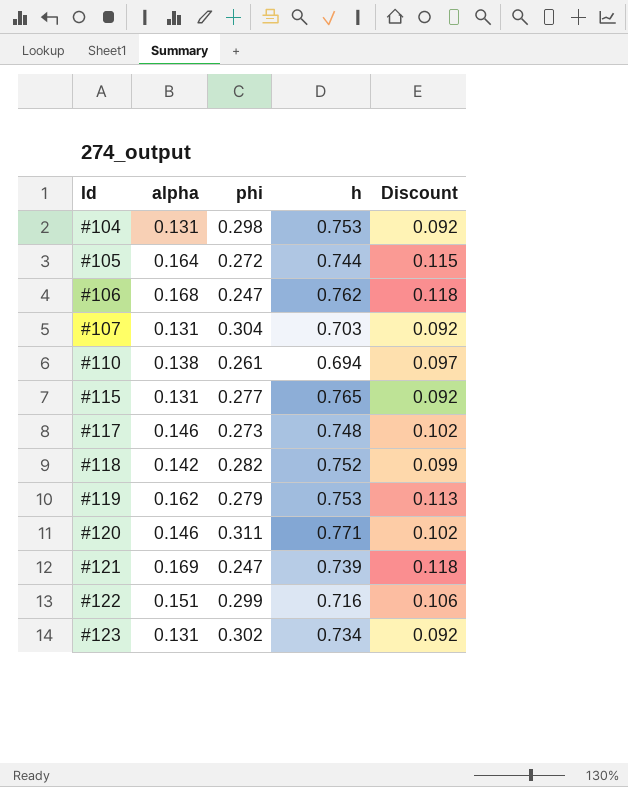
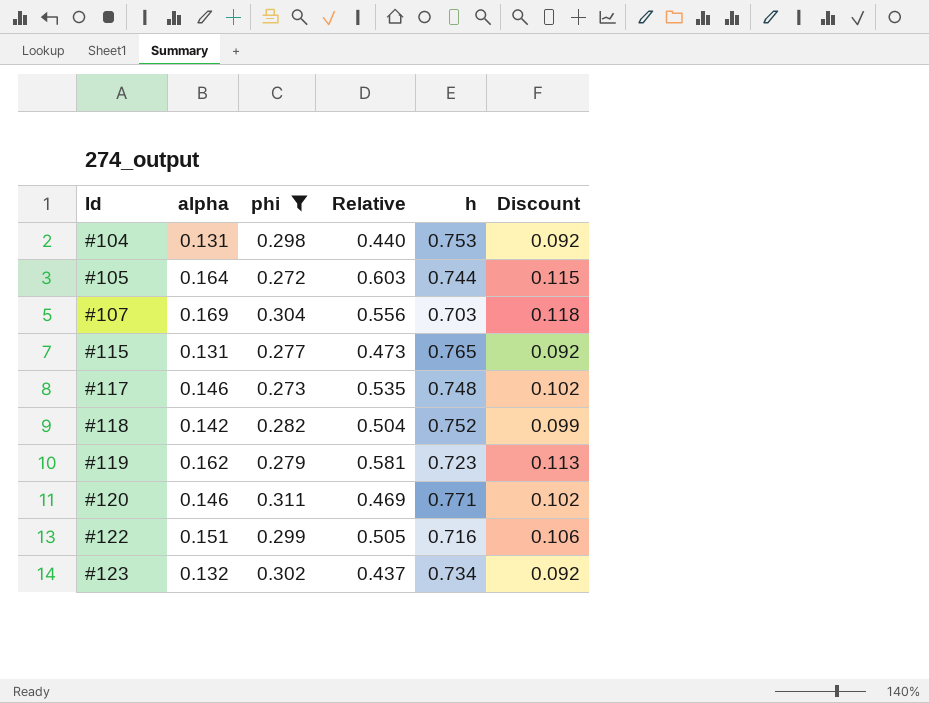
filter: none -> phi >= 0.272
column Relative | formula: none -> [alpha] / [phi]
#107 | alpha: 0.131 -> 0.169
#107 | Discount: 0.092 -> 0.118
#119 | h: 0.753 -> 0.723
#123 | alpha: 0.131 -> 0.132

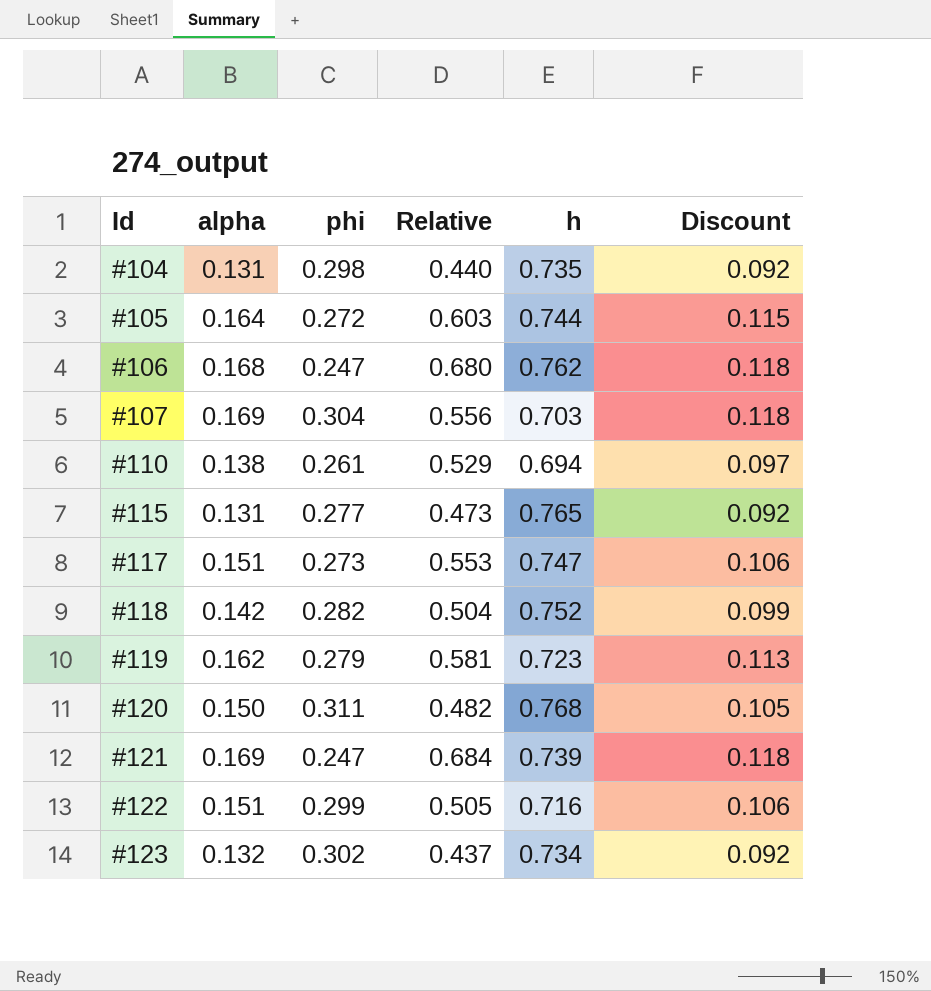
filter: phi >= 0.272 -> none
#104 | h: 0.753 -> 0.735
#117 | alpha: 0.146 -> 0.151
#117 | Relative: 0.535 -> 0.553
#117 | h: 0.748 -> 0.747
#117 | Discount: 0.102 -> 0.106
#120 | alpha: 0.146 -> 0.150
#120 | Relative: 0.469 -> 0.482
#120 | h: 0.771 -> 0.768
#120 | Discount: 0.102 -> 0.105

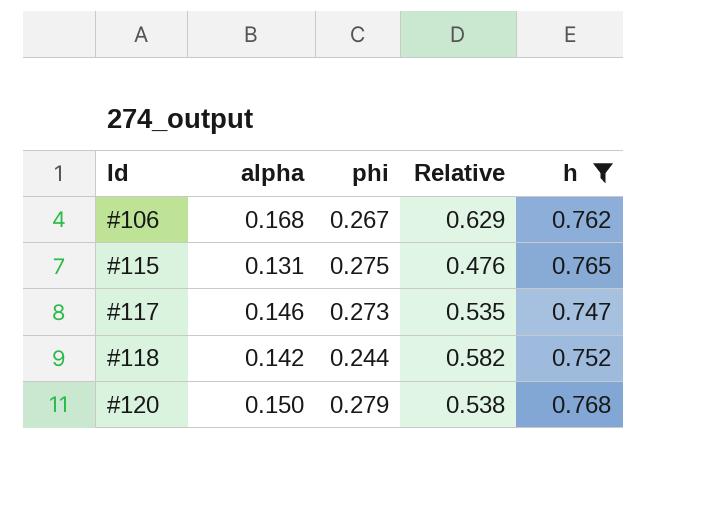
filter: none -> h >= 0.747
column Discount | formula: [alpha] * 0.7 -> none
#106 | phi: 0.247 -> 0.267
#106 | Relative: 0.680 -> 0.629
#115 | phi: 0.277 -> 0.275
#115 | Relative: 0.473 -> 0.476
#117 | alpha: 0.151 -> 0.146
#117 | Relative: 0.553 -> 0.535
#118 | phi: 0.282 -> 0.244
#118 | Relative: 0.504 -> 0.582
#120 | phi: 0.311 -> 0.279
#120 | Relative: 0.482 -> 0.538

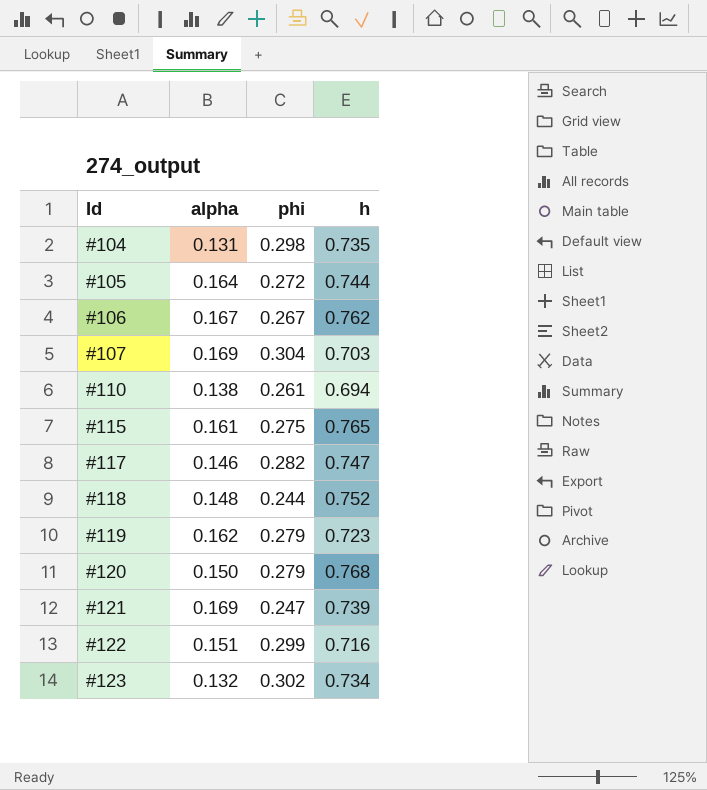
filter: h >= 0.747 -> none
column Relative | formula: [alpha] / [phi] -> none
#106 | alpha: 0.168 -> 0.167
#115 | alpha: 0.131 -> 0.161
#117 | phi: 0.273 -> 0.282
#118 | alpha: 0.142 -> 0.148

